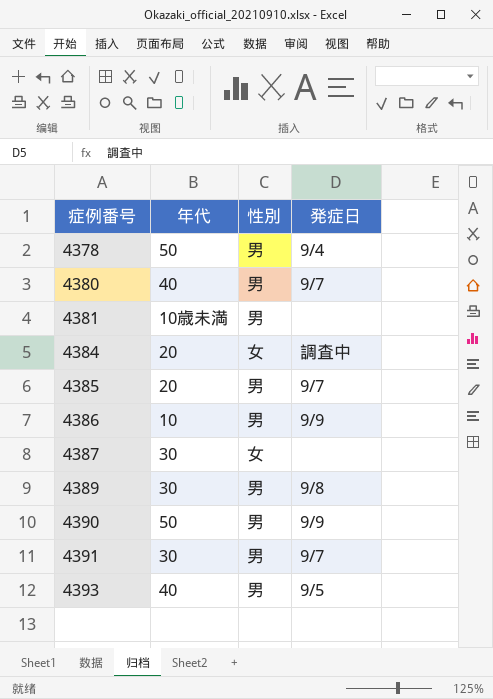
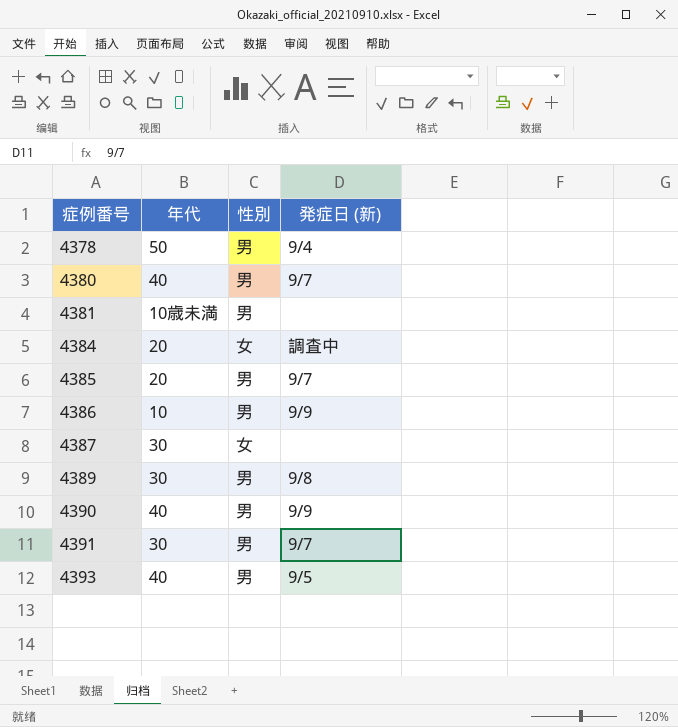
column name: 発症日 -> 発症日 (新)
4390 | 年代: 50 -> 40

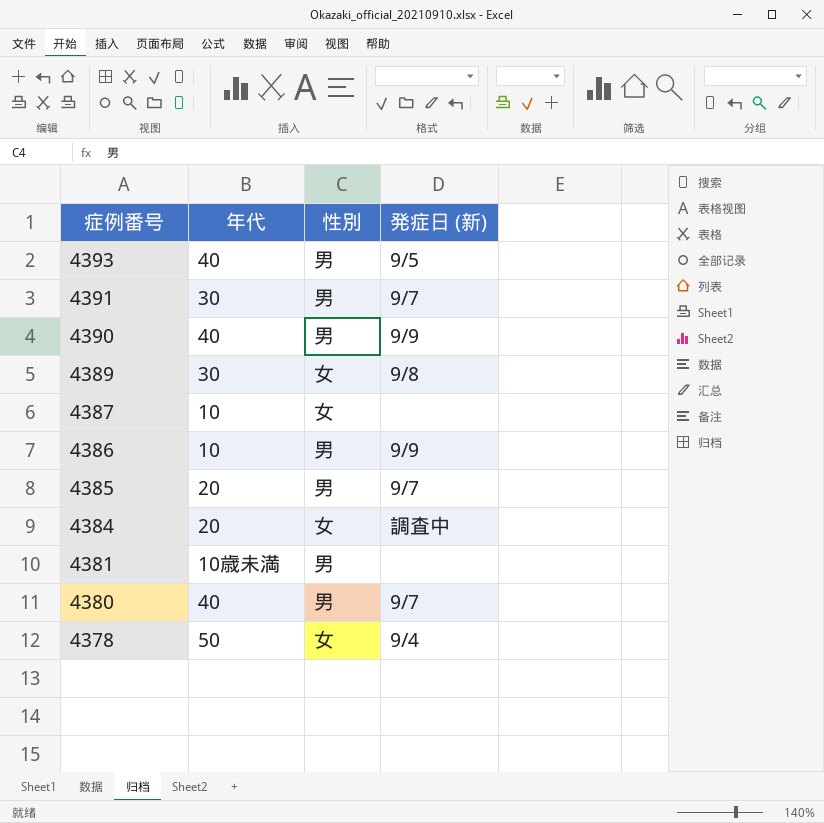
row order: 症例番号 ascending -> 症例番号 descending
4389 | 性別: 男 -> 女
4387 | 年代: 30 -> 10
4378 | 性別: 男 -> 女

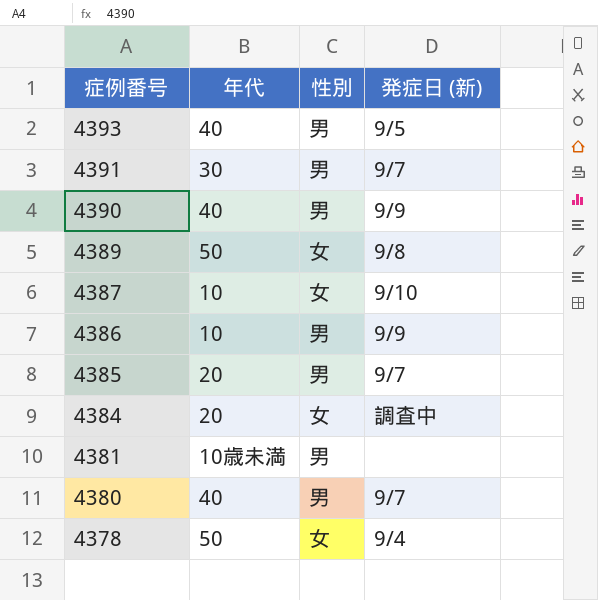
4389 | 年代: 30 -> 50
4387 | 発症日 (新): none -> 9/10

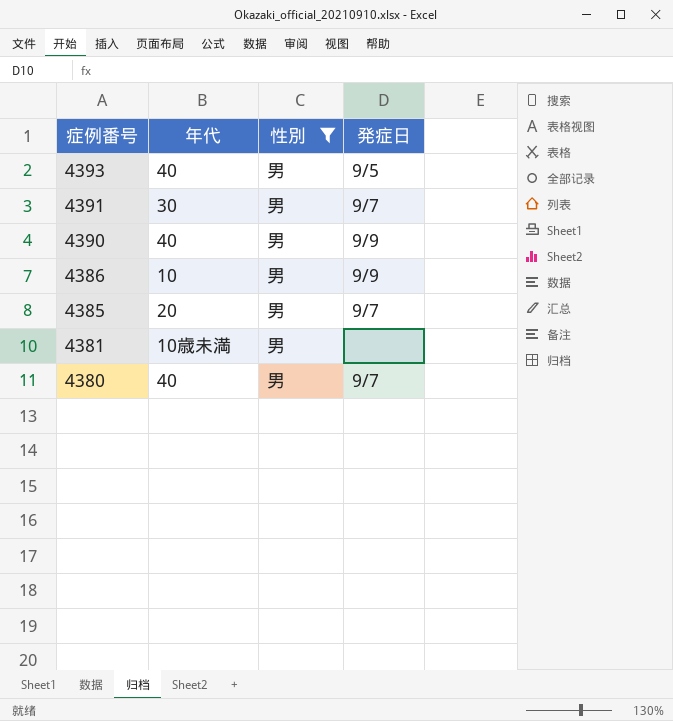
filter: none -> 性別 = 男
column name: 発症日 (新) -> 発症日

